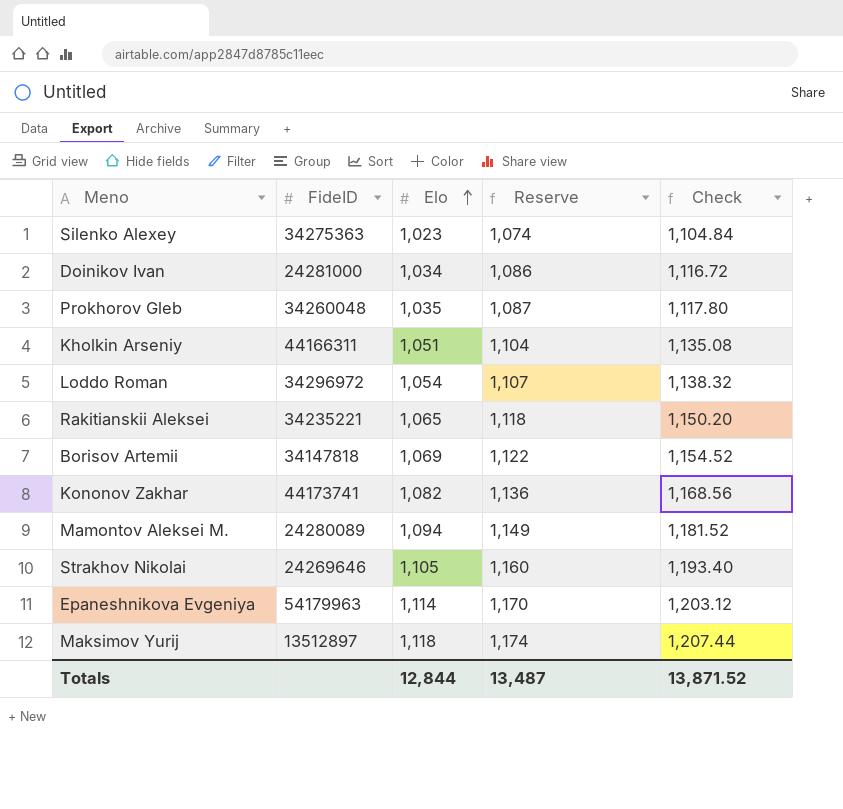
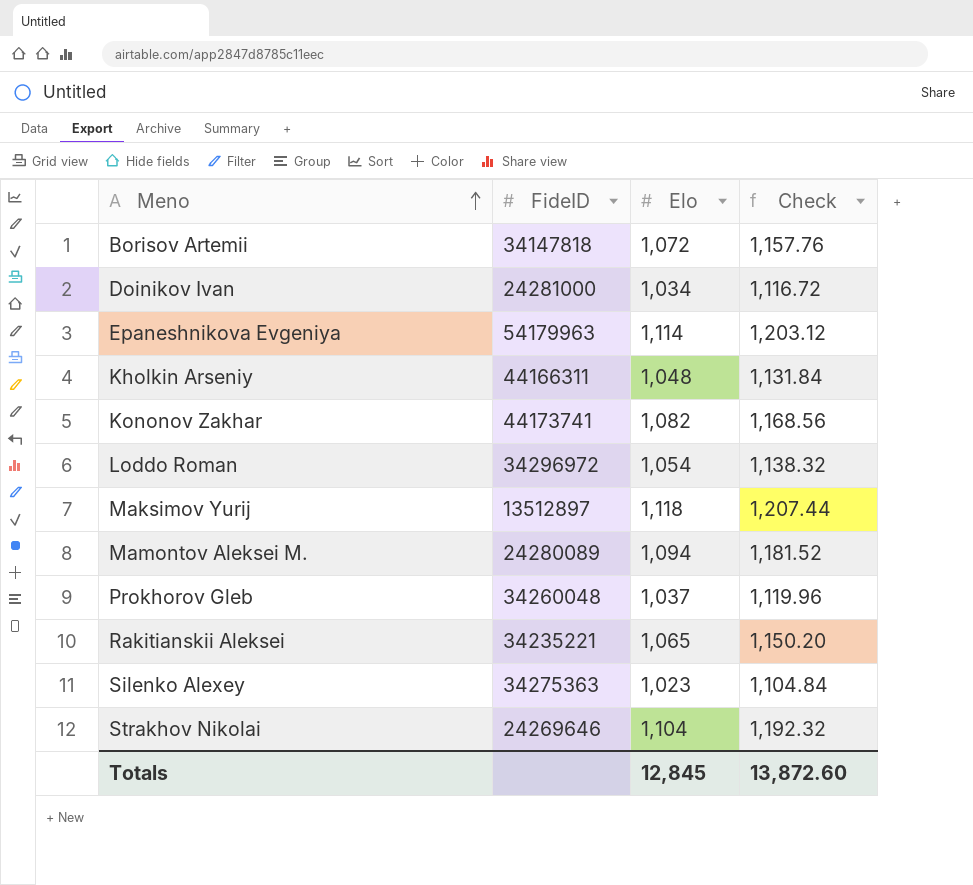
row order: Elo ascending -> Meno ascending
column Reserve | formula: [Elo] * 1.05 -> none
Borisov Artemii | Elo: 1,069 -> 1,072
Borisov Artemii | Check: 1,154.52 -> 1,157.76
Kholkin Arseniy | Elo: 1,051 -> 1,048
Kholkin Arseniy | Check: 1,135.08 -> 1,131.84
Prokhorov Gleb | Elo: 1,035 -> 1,037
Prokhorov Gleb | Check: 1,117.80 -> 1,119.96
Strakhov Nikolai | Elo: 1,105 -> 1,104
Strakhov Nikolai | Check: 1,193.40 -> 1,192.32
Totals | Elo: 12,844 -> 12,845
Totals | Check: 13,871.52 -> 13,872.60

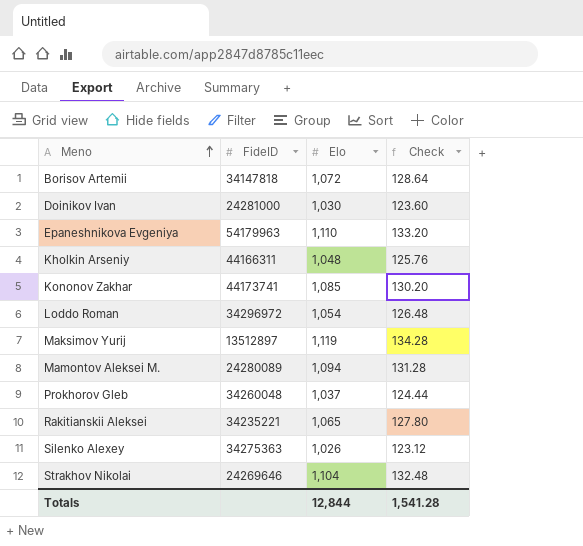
column Check | formula: [Elo] * 1.08 -> [Elo] * 0.12
Doinikov Ivan | Elo: 1,034 -> 1,030
Epaneshnikova Evgeniya | Elo: 1,114 -> 1,110
Kononov Zakhar | Elo: 1,082 -> 1,085
Maksimov Yurij | Elo: 1,118 -> 1,119
Silenko Alexey | Elo: 1,023 -> 1,026
Totals | Elo: 12,845 -> 12,844
Totals | Check: 13,872.60 -> 1,541.28

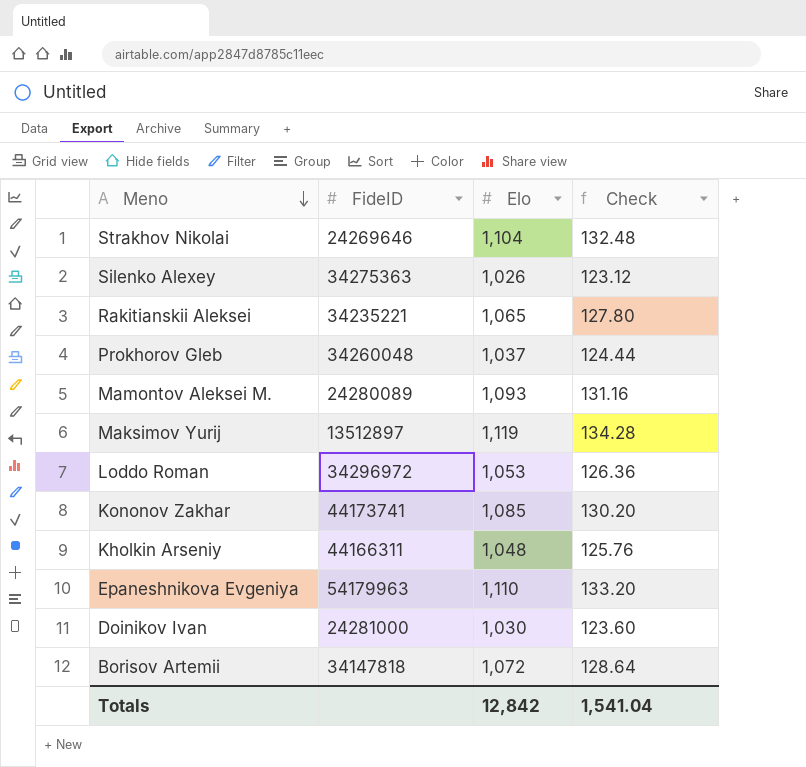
row order: Meno ascending -> Meno descending
Mamontov Aleksei M. | Elo: 1,094 -> 1,093
Mamontov Aleksei M. | Check: 131.28 -> 131.16
Loddo Roman | Elo: 1,054 -> 1,053
Loddo Roman | Check: 126.48 -> 126.36
Totals | Elo: 12,844 -> 12,842
Totals | Check: 1,541.28 -> 1,541.04

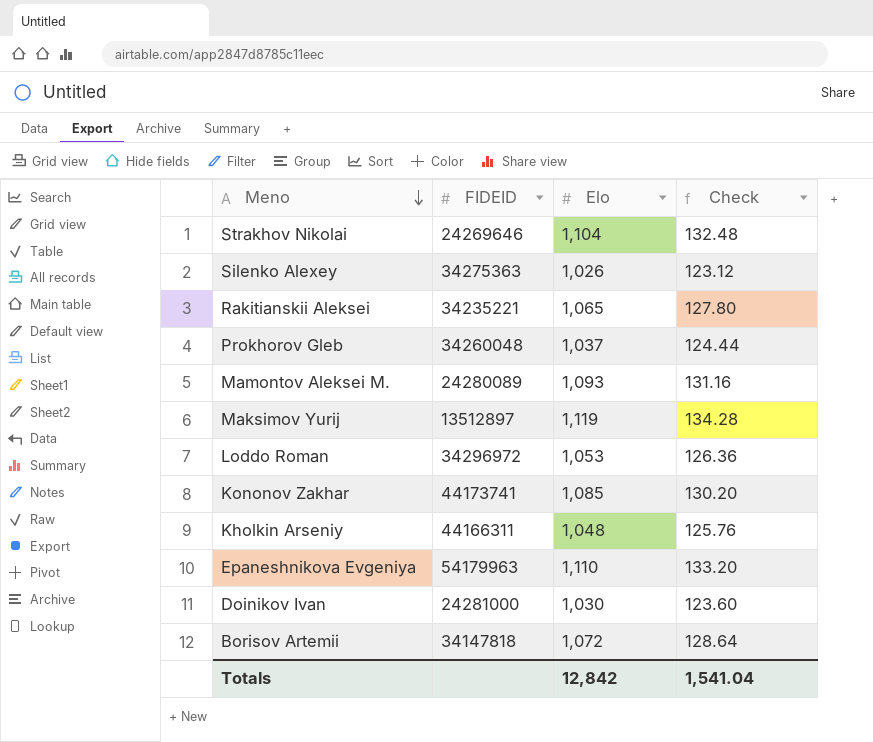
column name: FideID -> FIDEID

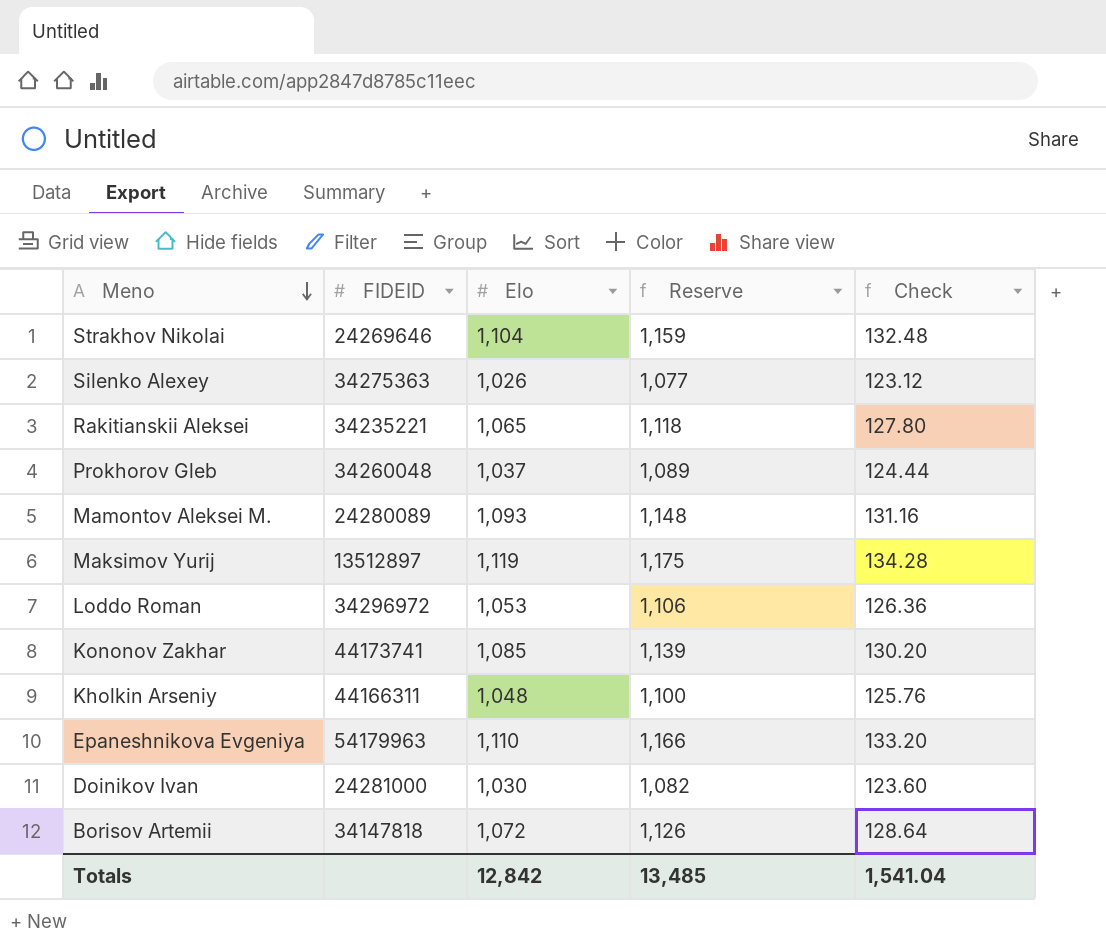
column Reserve | formula: none -> [Elo] * 1.05

